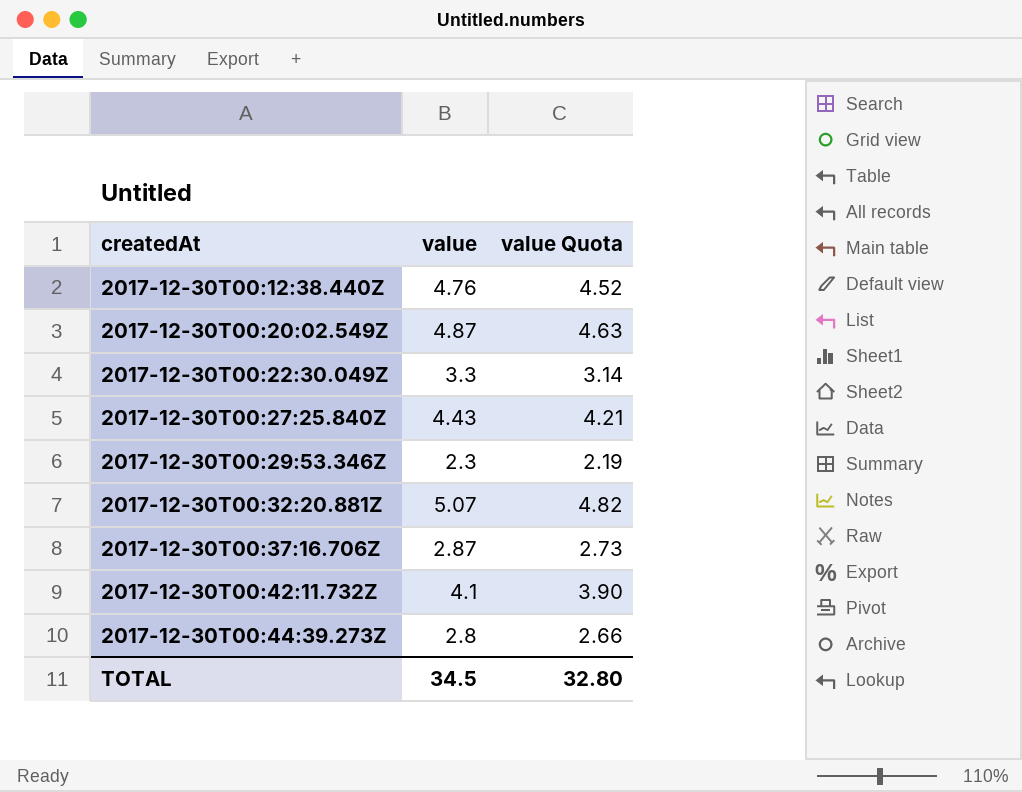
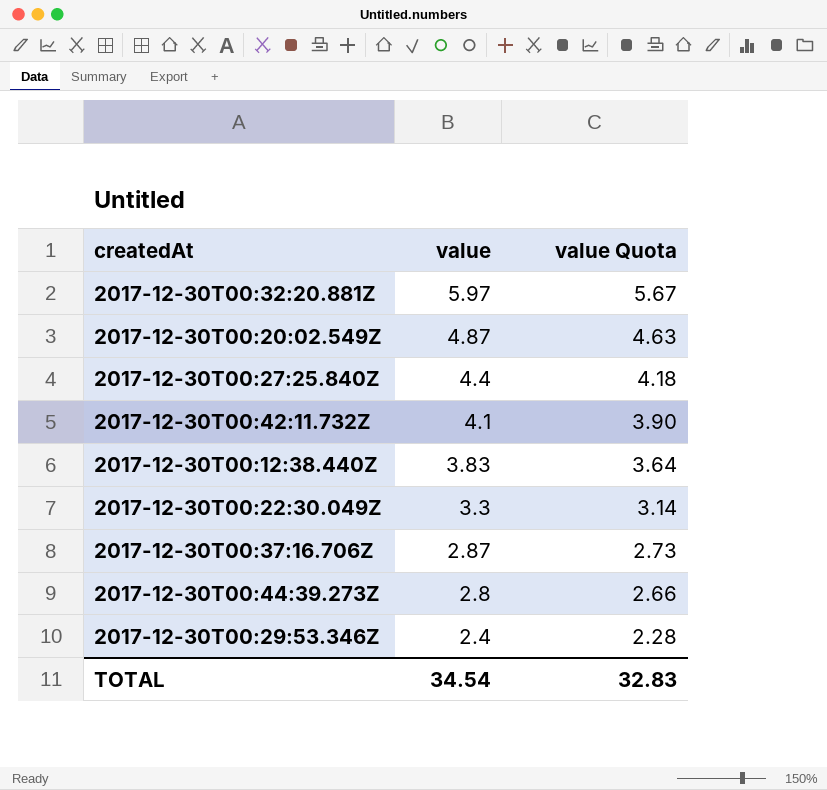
row order: createdAt ascending -> value descending
2017-12-30T00:32:20.881Z | value: 5.07 -> 5.97
2017-12-30T00:32:20.881Z | value Quota: 4.82 -> 5.67
2017-12-30T00:27:25.840Z | value: 4.43 -> 4.4
2017-12-30T00:27:25.840Z | value Quota: 4.21 -> 4.18
2017-12-30T00:12:38.440Z | value: 4.76 -> 3.83
2017-12-30T00:12:38.440Z | value Quota: 4.52 -> 3.64
2017-12-30T00:29:53.346Z | value: 2.3 -> 2.4
2017-12-30T00:29:53.346Z | value Quota: 2.19 -> 2.28
TOTAL | value: 34.5 -> 34.54
TOTAL | value Quota: 32.80 -> 32.83

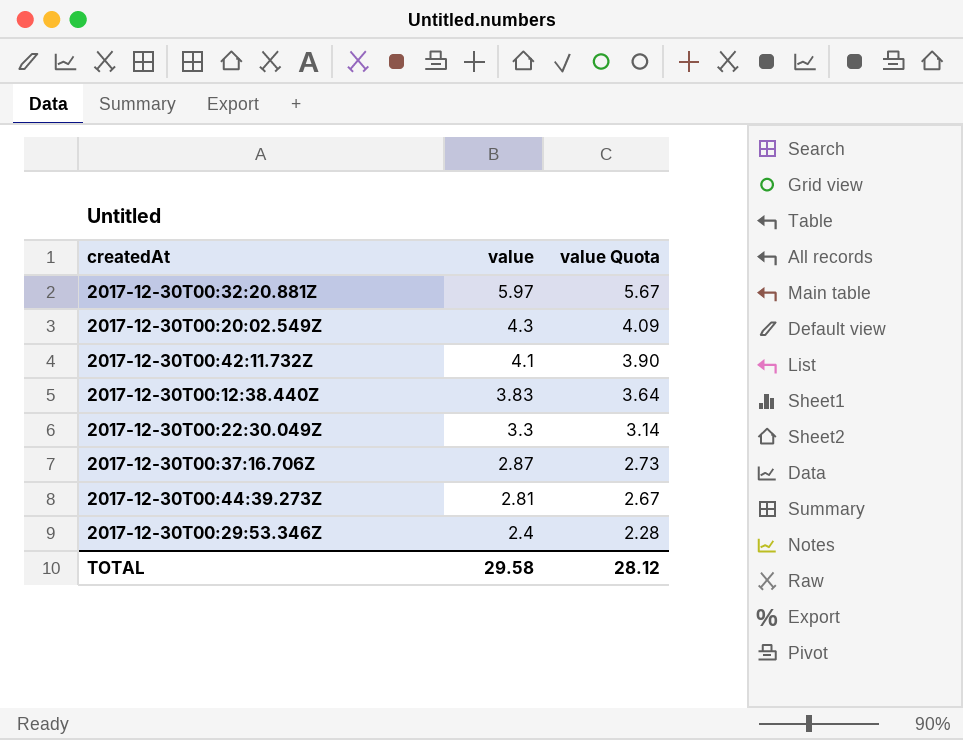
row 2017-12-30T00:27:25.840Z: 4.4 | 4.18 -> none
2017-12-30T00:20:02.549Z | value: 4.87 -> 4.3
2017-12-30T00:20:02.549Z | value Quota: 4.63 -> 4.09
2017-12-30T00:44:39.273Z | value: 2.8 -> 2.81
2017-12-30T00:44:39.273Z | value Quota: 2.66 -> 2.67
TOTAL | value: 34.54 -> 29.58
TOTAL | value Quota: 32.83 -> 28.12

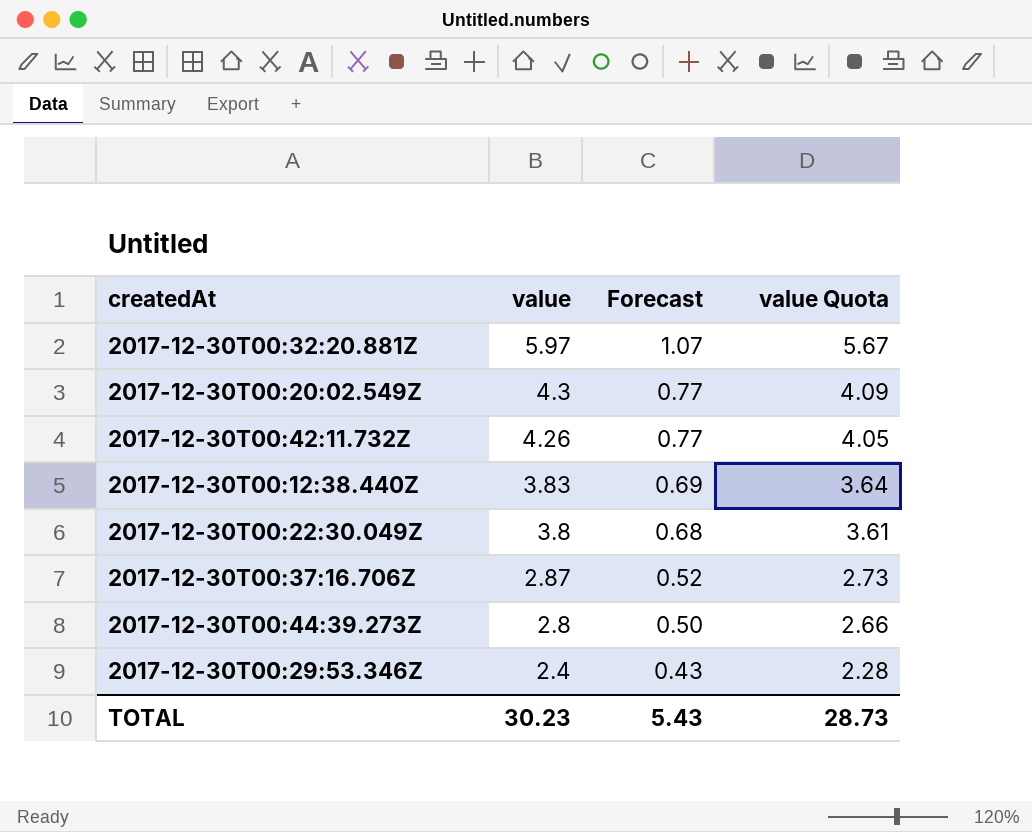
column Forecast | formula: none -> [value] * 0.18
2017-12-30T00:42:11.732Z | value: 4.1 -> 4.26
2017-12-30T00:42:11.732Z | value Quota: 3.90 -> 4.05
2017-12-30T00:22:30.049Z | value: 3.3 -> 3.8
2017-12-30T00:22:30.049Z | value Quota: 3.14 -> 3.61
2017-12-30T00:44:39.273Z | value: 2.81 -> 2.8
2017-12-30T00:44:39.273Z | value Quota: 2.67 -> 2.66
TOTAL | value: 29.58 -> 30.23
TOTAL | value Quota: 28.12 -> 28.73

